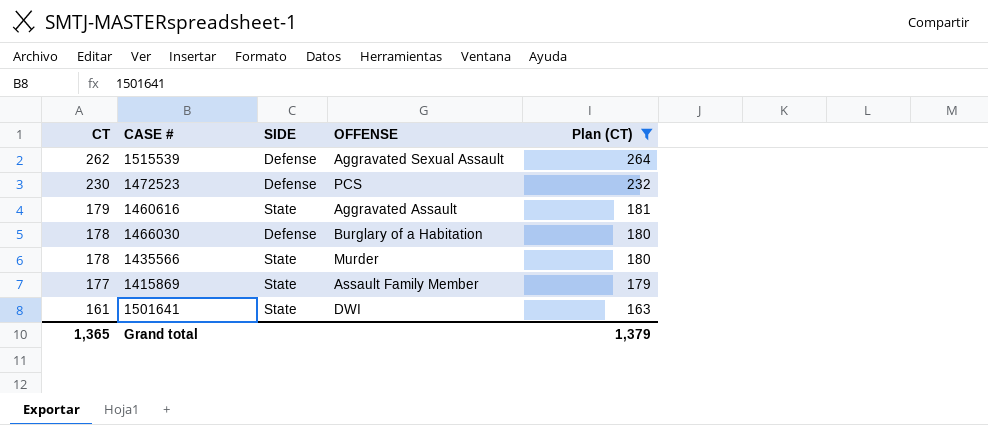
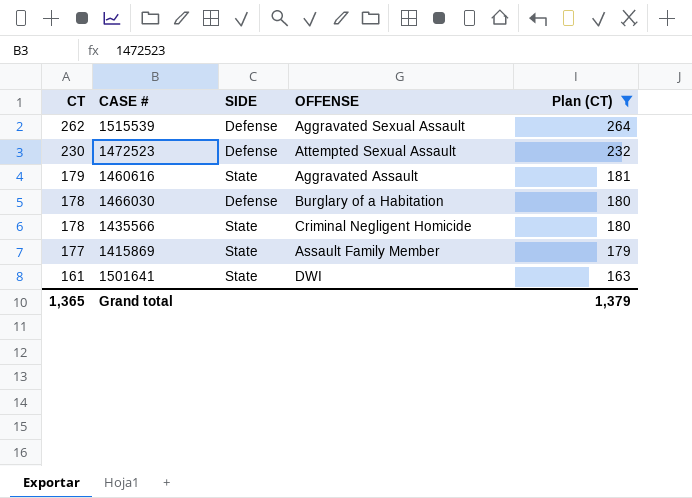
1472523 | OFFENSE: PCS -> Attempted Sexual Assault
1435566 | OFFENSE: Murder -> Criminal Negligent Homicide

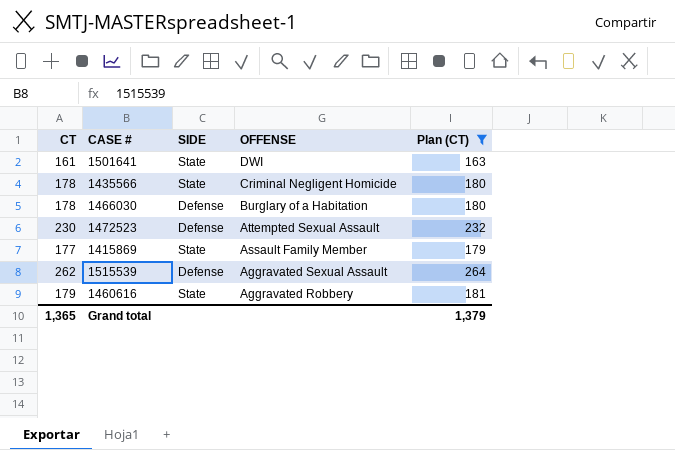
row order: CT descending -> OFFENSE descending
1460616 | OFFENSE: Aggravated Assault -> Aggravated Robbery

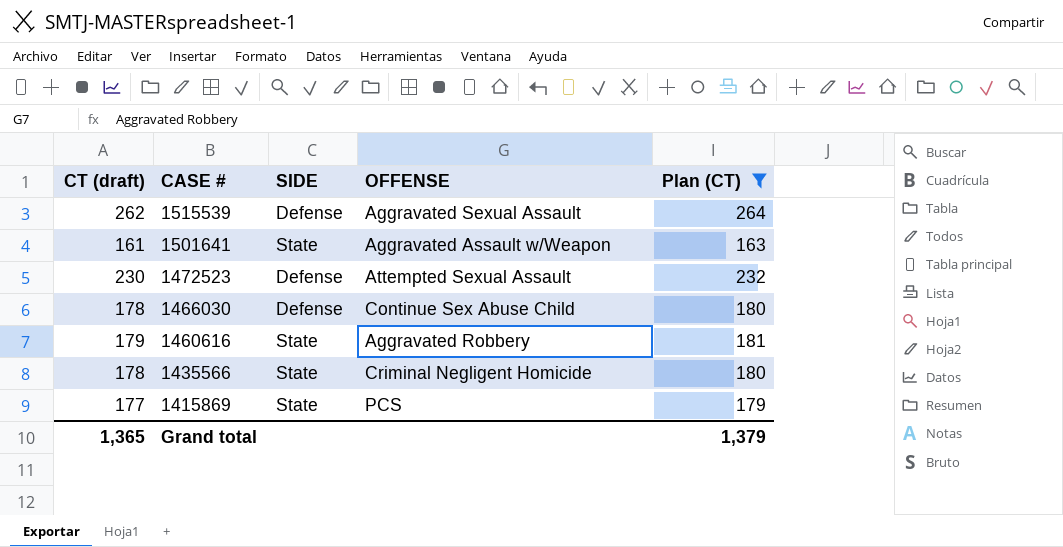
row order: OFFENSE descending -> CASE # descending
column name: CT -> CT (draft)
1501641 | OFFENSE: DWI -> Aggravated Assault w/Weapon
1466030 | OFFENSE: Burglary of a Habitation -> Continue Sex Abuse Child
1415869 | OFFENSE: Assault Family Member -> PCS

